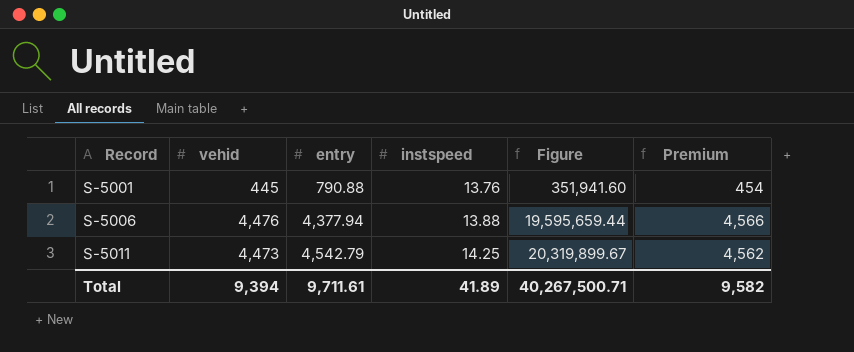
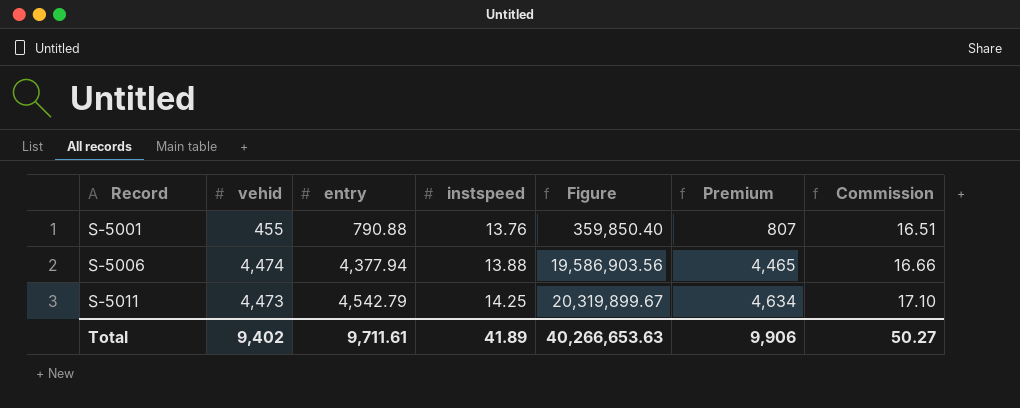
column Premium | formula: [vehid] * 1.02 -> [entry] * 1.02
column Commission | formula: none -> [instspeed] * 1.2
S-5001 | vehid: 445 -> 455
S-5001 | Figure: 351,941.60 -> 359,850.40
S-5006 | vehid: 4,476 -> 4,474
S-5006 | Figure: 19,595,659.44 -> 19,586,903.56
Total | vehid: 9,394 -> 9,402
Total | Figure: 40,267,500.71 -> 40,266,653.63
Total | Premium: 9,582 -> 9,906

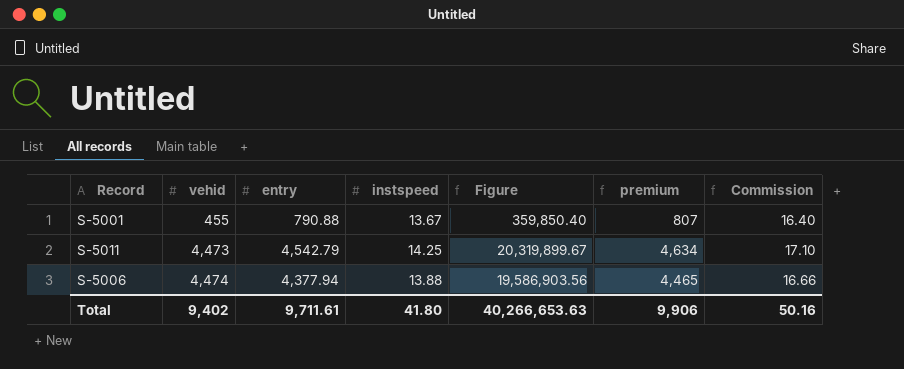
row order: Record ascending -> vehid ascending
column name: Premium -> premium
S-5001 | instspeed: 13.76 -> 13.67
S-5001 | Commission: 16.51 -> 16.40
Total | instspeed: 41.89 -> 41.80
Total | Commission: 50.27 -> 50.16

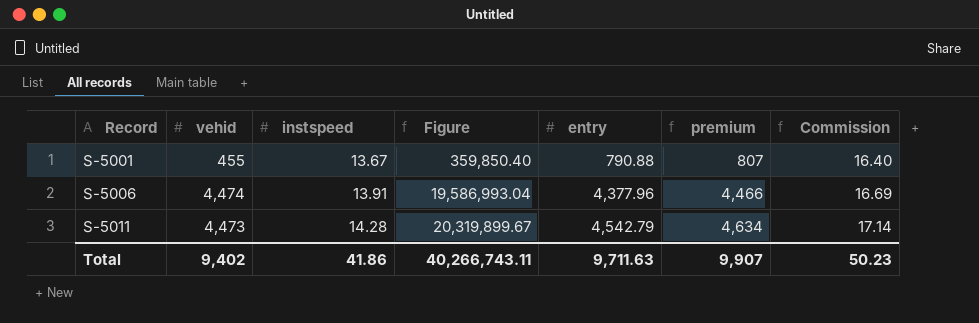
row order: vehid ascending -> Record ascending
column entry | position: 3 -> 5
S-5006 | instspeed: 13.88 -> 13.91
S-5006 | Figure: 19,586,903.56 -> 19,586,993.04
S-5006 | entry: 4,377.94 -> 4,377.96
S-5006 | premium: 4,465 -> 4,466
S-5006 | Commission: 16.66 -> 16.69
S-5011 | instspeed: 14.25 -> 14.28
S-5011 | Commission: 17.10 -> 17.14
Total | instspeed: 41.80 -> 41.86
Total | Figure: 40,266,653.63 -> 40,266,743.11
Total | entry: 9,711.61 -> 9,711.63
Total | premium: 9,906 -> 9,907
Total | Commission: 50.16 -> 50.23

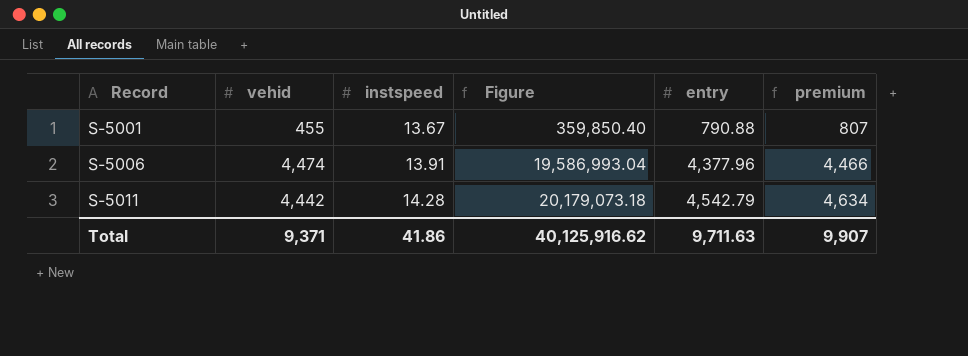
column Commission | formula: [instspeed] * 1.2 -> none
S-5011 | vehid: 4,473 -> 4,442
S-5011 | Figure: 20,319,899.67 -> 20,179,073.18
Total | vehid: 9,402 -> 9,371
Total | Figure: 40,266,743.11 -> 40,125,916.62

